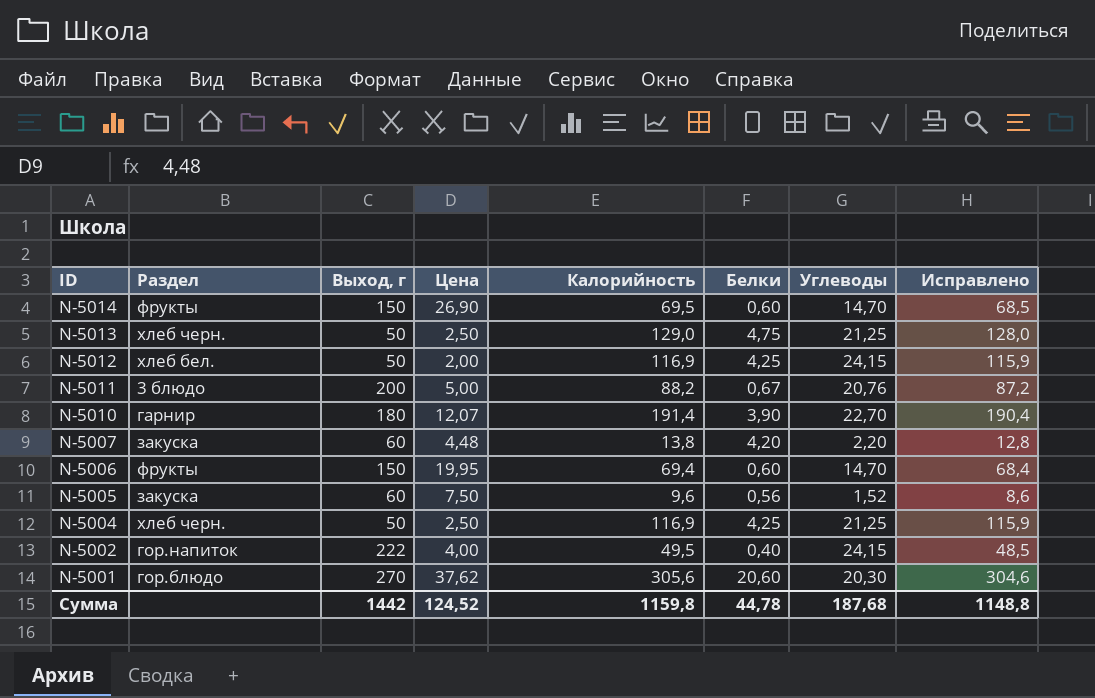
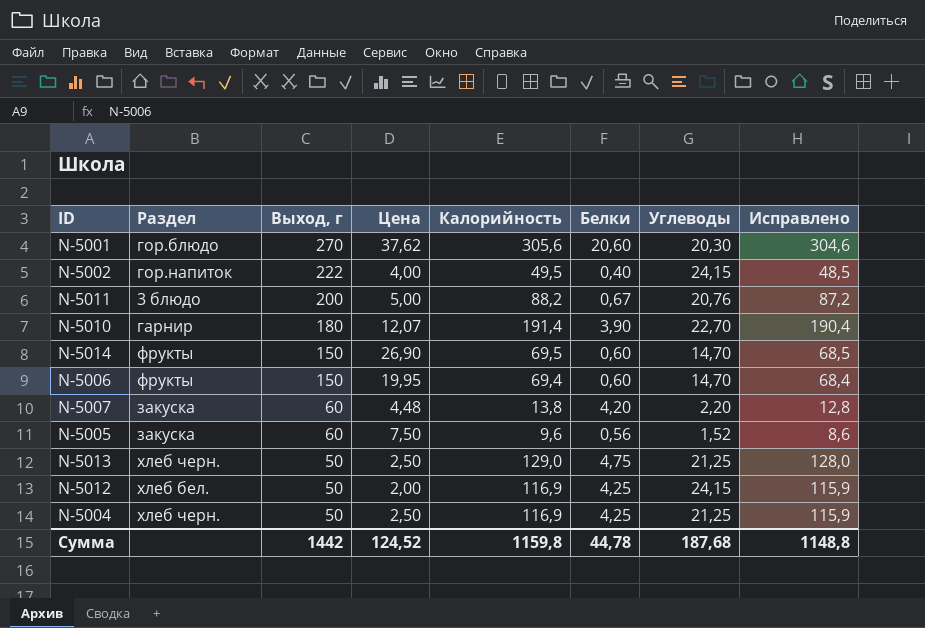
row order: ID descending -> Выход, г descending

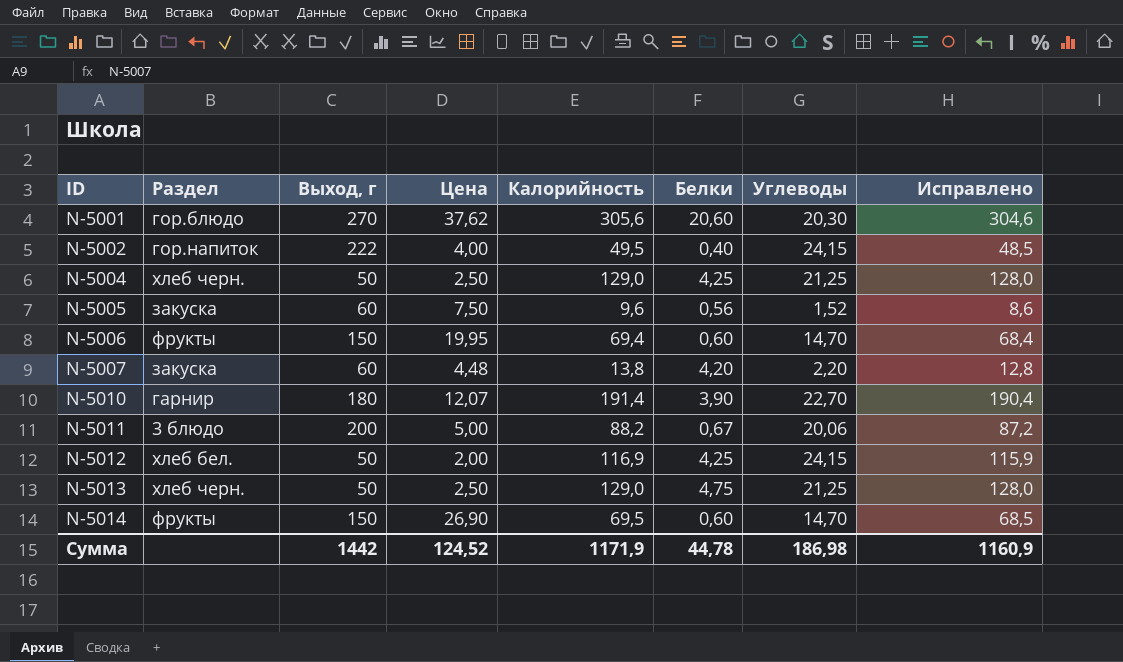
row order: Выход, г descending -> ID ascending
N-5004 | Калорийность: 116,9 -> 129,0
N-5004 | Исправлено: 115,9 -> 128,0
N-5011 | Углеводы: 20,76 -> 20,06
Сумма | Калорийность: 1159,8 -> 1171,9
Сумма | Углеводы: 187,68 -> 186,98
Сумма | Исправлено: 1148,8 -> 1160,9

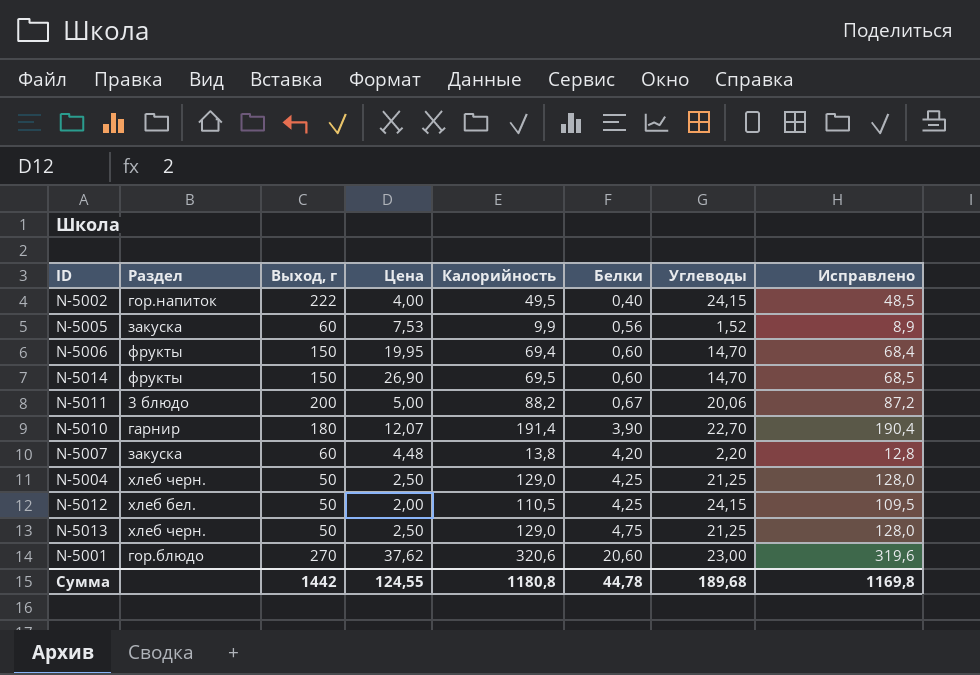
row order: ID ascending -> Белки ascending
N-5005 | Цена: 7,50 -> 7,53
N-5005 | Калорийность: 9,6 -> 9,9
N-5005 | Исправлено: 8,6 -> 8,9
N-5012 | Калорийность: 116,9 -> 110,5
N-5012 | Исправлено: 115,9 -> 109,5
N-5001 | Калорийность: 305,6 -> 320,6
N-5001 | Углеводы: 20,30 -> 23,00
N-5001 | Исправлено: 304,6 -> 319,6
Сумма | Цена: 124,52 -> 124,55
Сумма | Калорийность: 1171,9 -> 1180,8
Сумма | Углеводы: 186,98 -> 189,68
Сумма | Исправлено: 1160,9 -> 1169,8

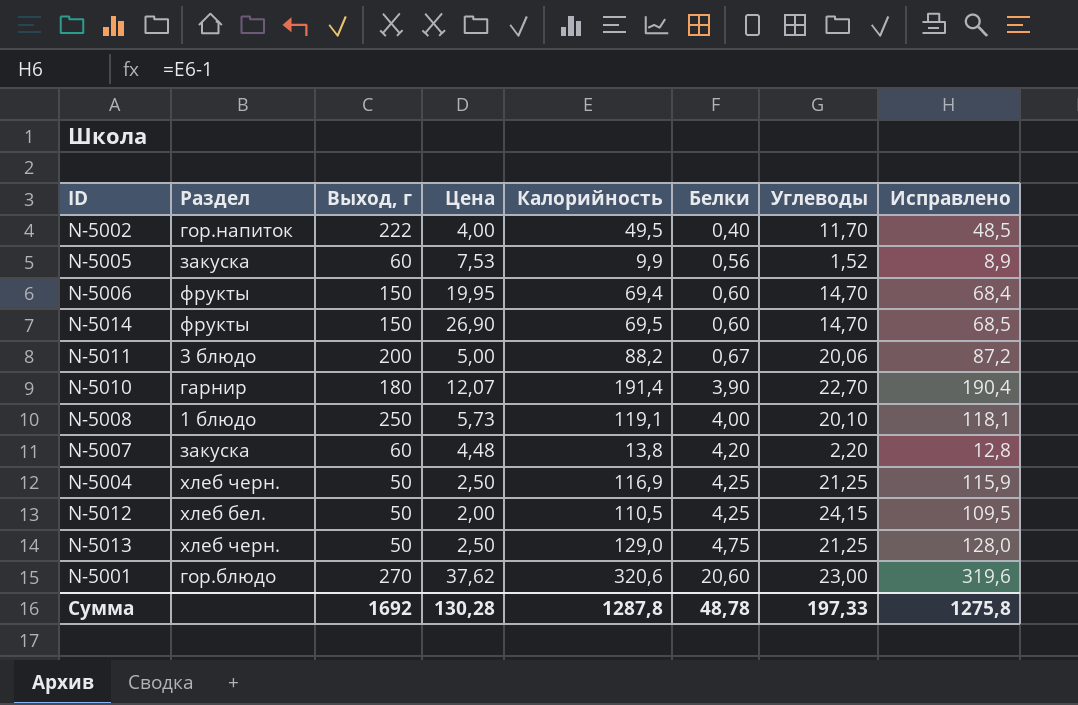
N-5002 | Углеводы: 24,15 -> 11,70
row N-5008: none -> 1 блюдо | 250 | 5,73 | 119,1 | 4,00 | 20,10 | 118,1
N-5004 | Калорийность: 129,0 -> 116,9
N-5004 | Исправлено: 128,0 -> 115,9
Сумма | Выход, г: 1442 -> 1692
Сумма | Цена: 124,55 -> 130,28
Сумма | Калорийность: 1180,8 -> 1287,8
Сумма | Белки: 44,78 -> 48,78
Сумма | Углеводы: 189,68 -> 197,33
Сумма | Исправлено: 1169,8 -> 1275,8

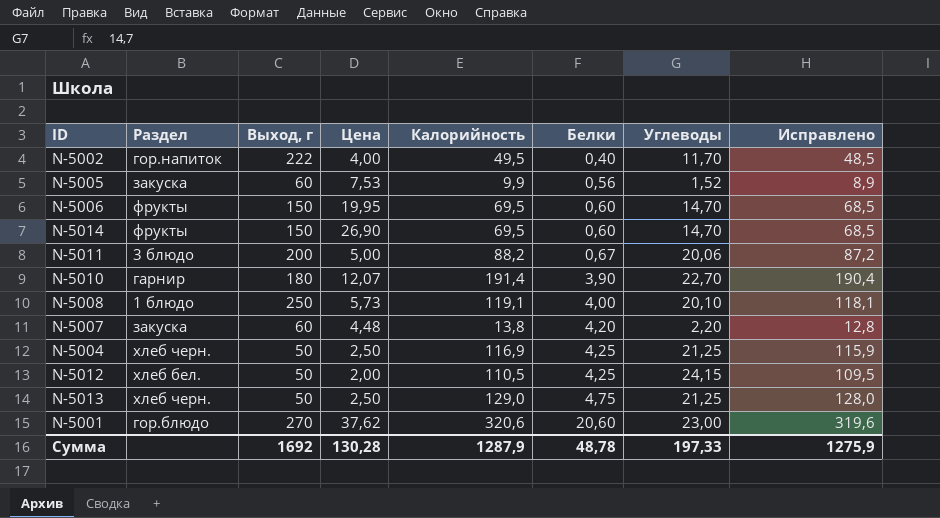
N-5006 | Калорийность: 69,4 -> 69,5
N-5006 | Исправлено: 68,4 -> 68,5
Сумма | Калорийность: 1287,8 -> 1287,9
Сумма | Исправлено: 1275,8 -> 1275,9

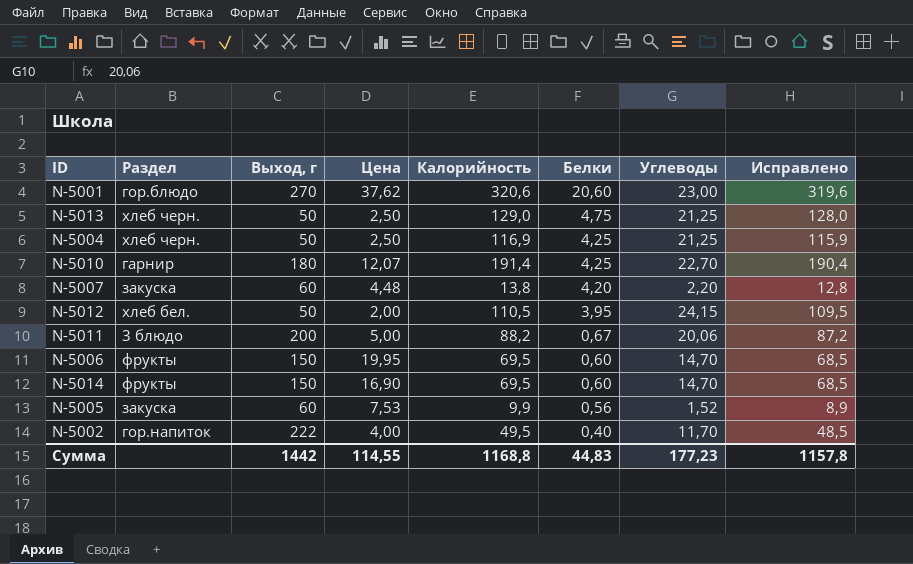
row order: Белки ascending -> Белки descending
row N-5008: 1 блюдо | 250 | 5,73 | 119,1 | 4,00 | 20,10 | 118,1 -> none
N-5010 | Белки: 3,90 -> 4,25
N-5012 | Белки: 4,25 -> 3,95
N-5014 | Цена: 26,90 -> 16,90
Сумма | Выход, г: 1692 -> 1442
Сумма | Цена: 130,28 -> 114,55
Сумма | Калорийность: 1287,9 -> 1168,8
Сумма | Белки: 48,78 -> 44,83
Сумма | Углеводы: 197,33 -> 177,23
Сумма | Исправлено: 1275,9 -> 1157,8

